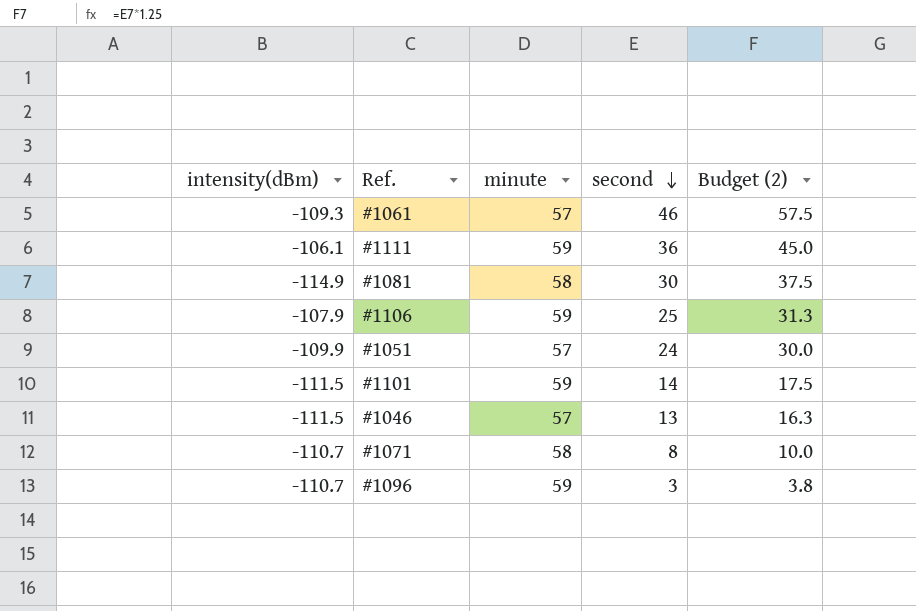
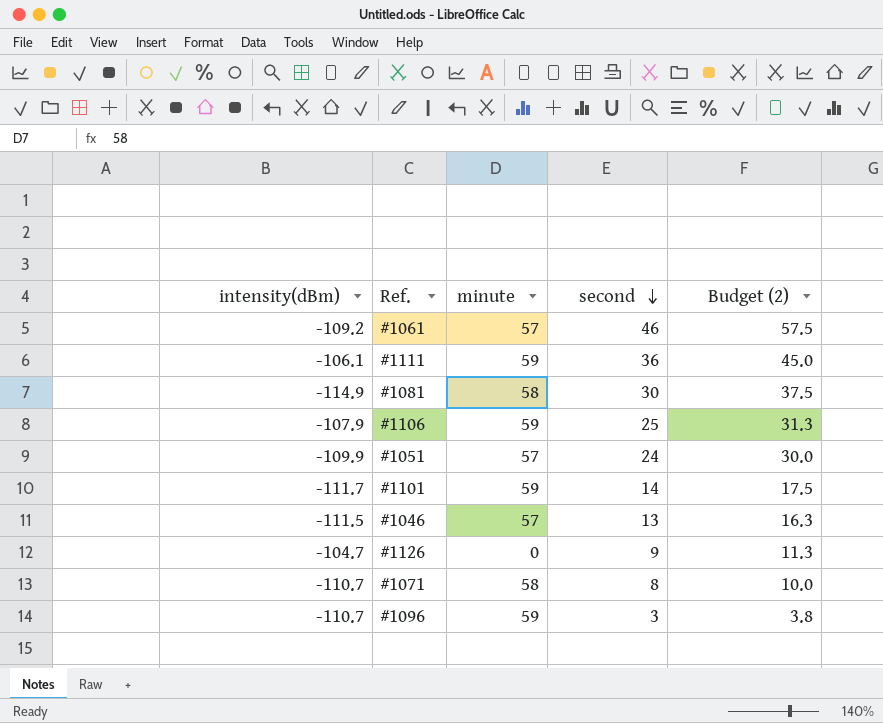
#1061 | intensity(dBm): -109.3 -> -109.2
#1101 | intensity(dBm): -111.5 -> -111.7
row #1126: none -> -104.7 | 0 | 9 | 11.3

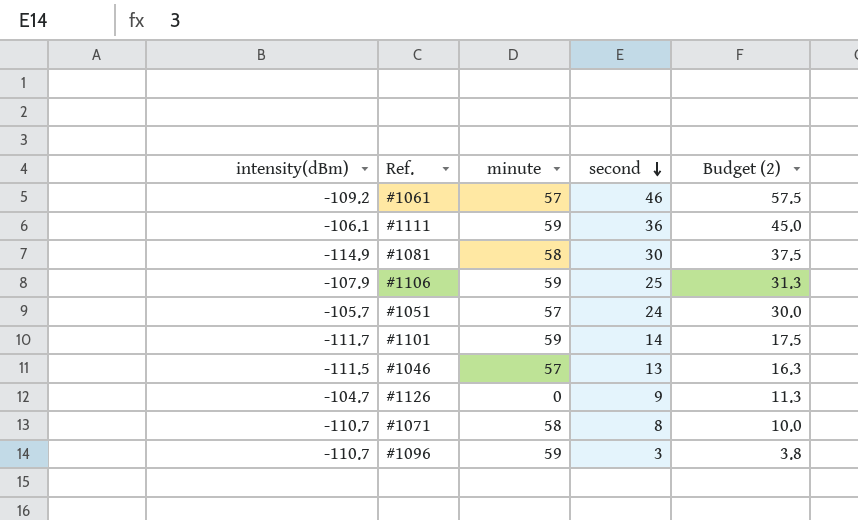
#1051 | intensity(dBm): -109.9 -> -105.7

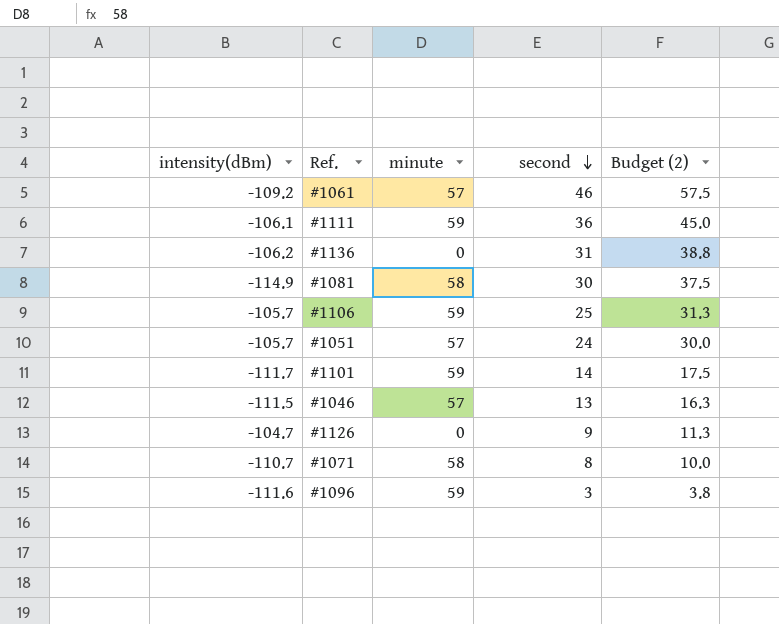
row #1136: none -> -106.2 | 0 | 31 | 38.8
#1106 | intensity(dBm): -107.9 -> -105.7
#1096 | intensity(dBm): -110.7 -> -111.6

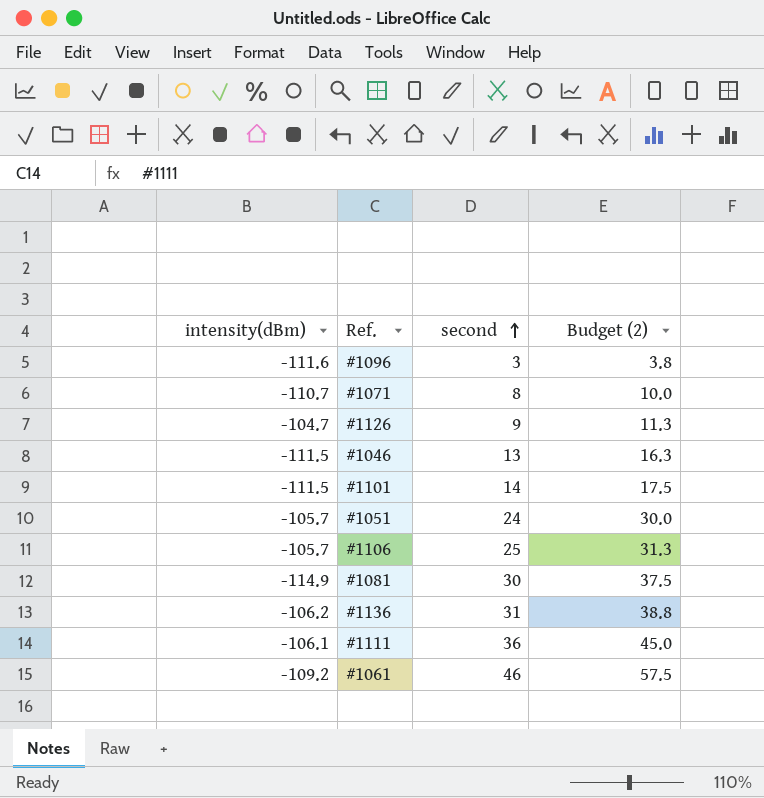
row order: second descending -> second ascending
column minute | position: 3 -> none
#1101 | intensity(dBm): -111.7 -> -111.5

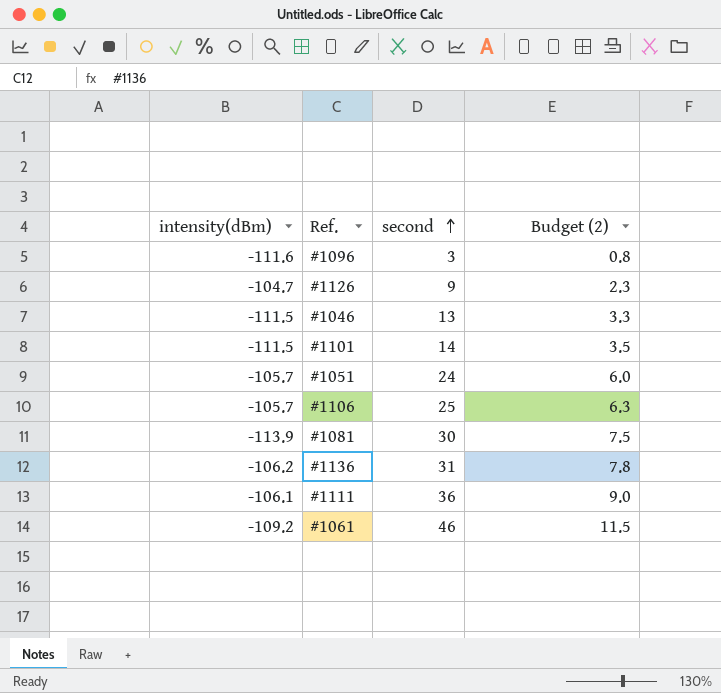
column Budget (2) | formula: [second] * 1.25 -> [second] * 0.25
row #1071: -110.7 | 8 | 10.0 -> none
#1081 | intensity(dBm): -114.9 -> -113.9

